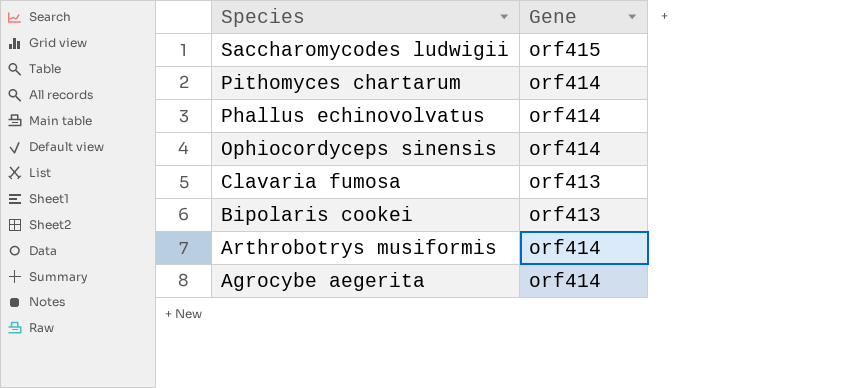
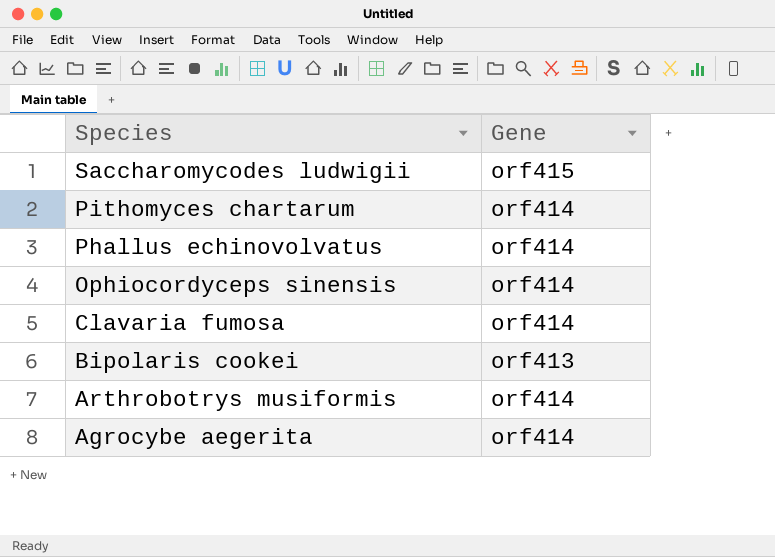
Clavaria fumosa | Gene: orf413 -> orf414

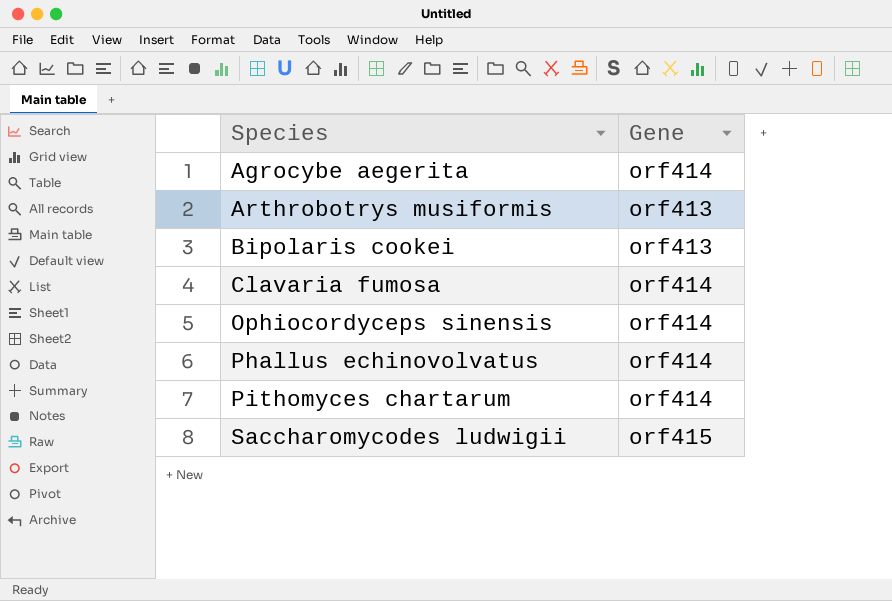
row order: Species descending -> Species ascending
Arthrobotrys musiformis | Gene: orf414 -> orf413

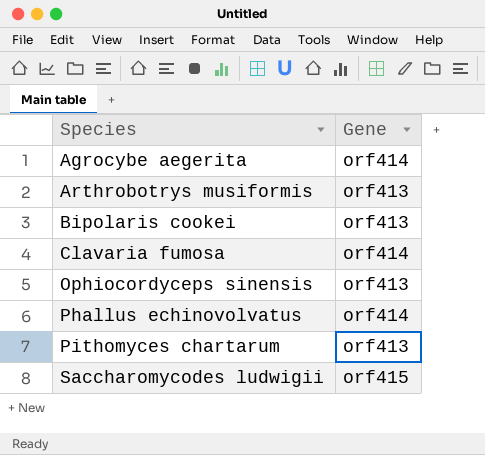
Ophiocordyceps sinensis | Gene: orf414 -> orf413
Pithomyces chartarum | Gene: orf414 -> orf413

